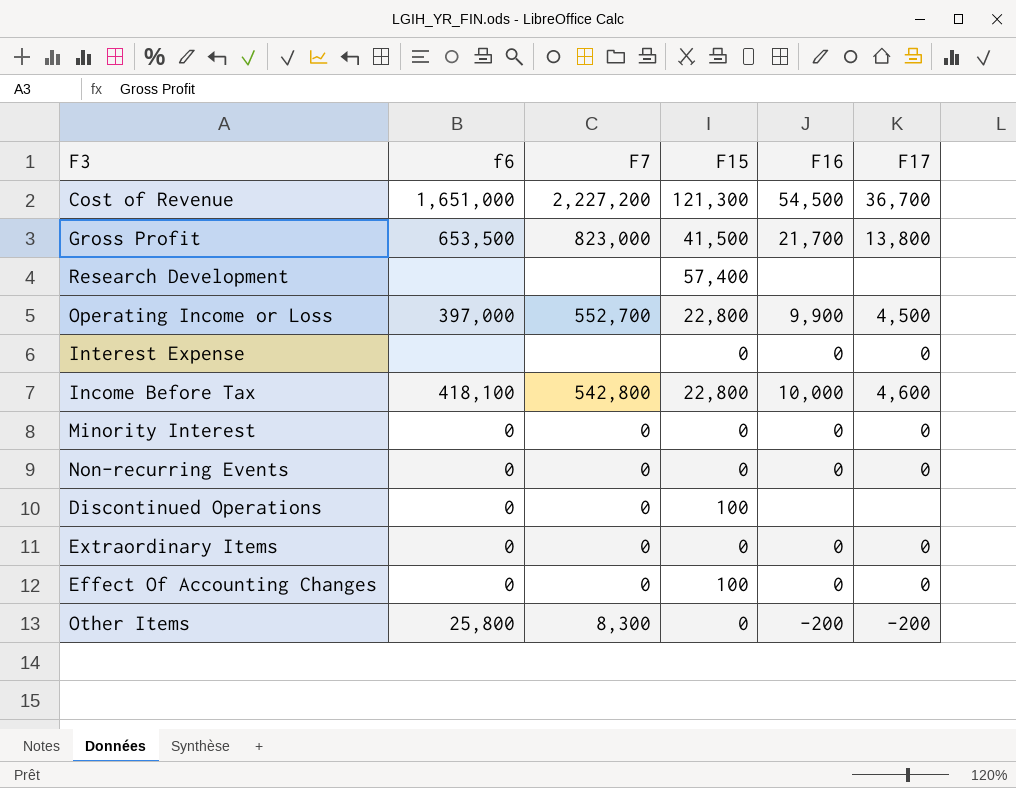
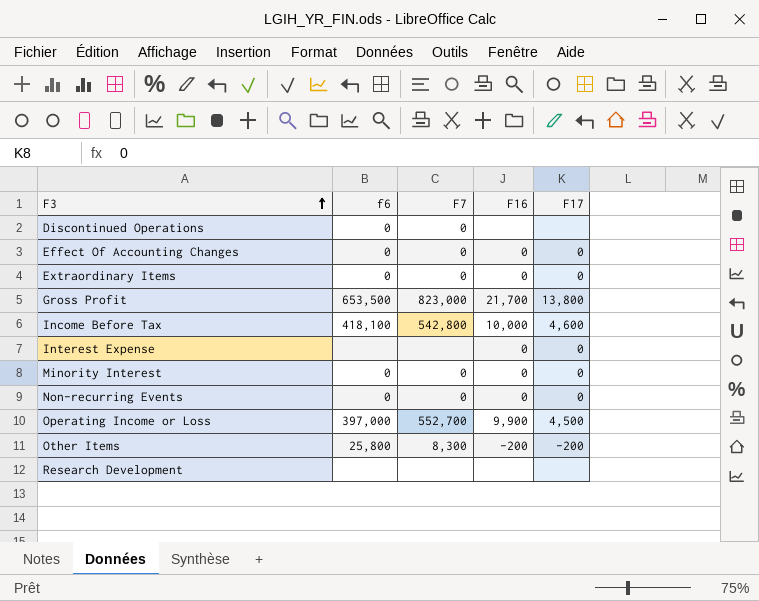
row order: none -> F3 ascending
column F15 | position: 4 -> none
row Cost of Revenue: 1,651,000 | 2,227,200 | 121,300 | 54,500 | 36,700 -> none

